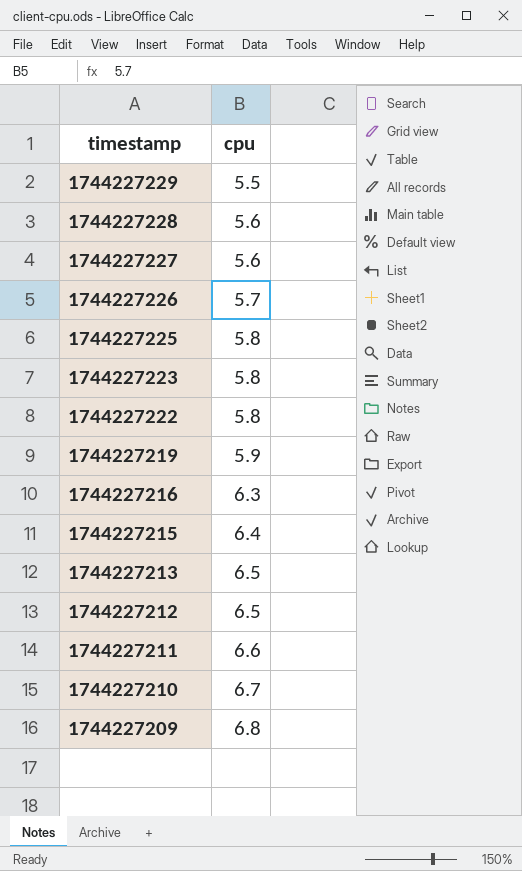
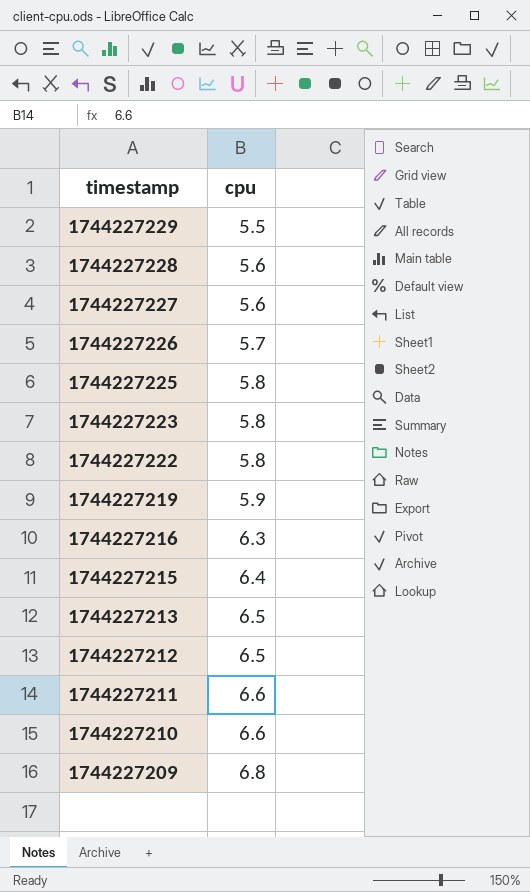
1744227210 | cpu: 6.7 -> 6.6

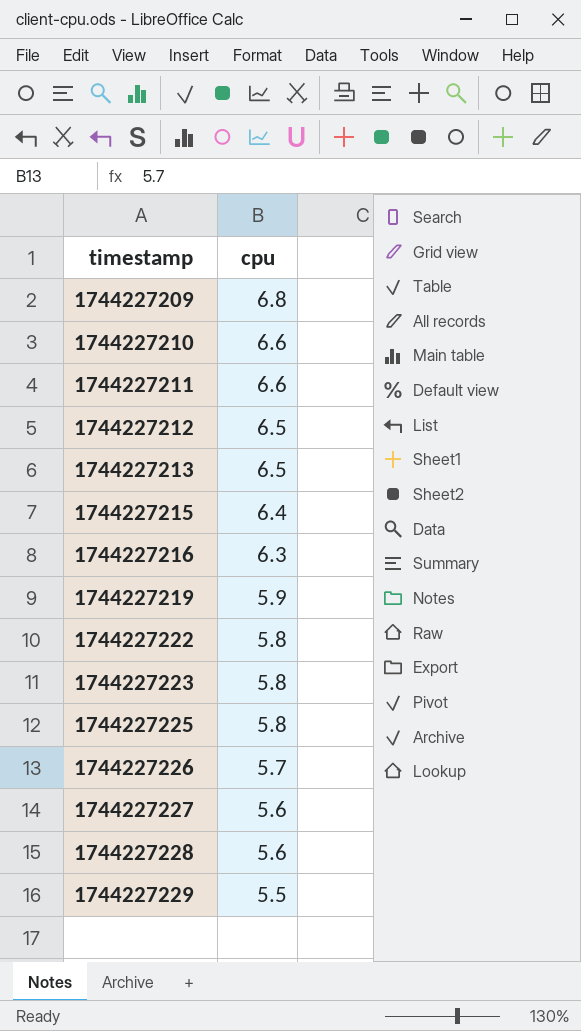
row order: timestamp descending -> timestamp ascending

